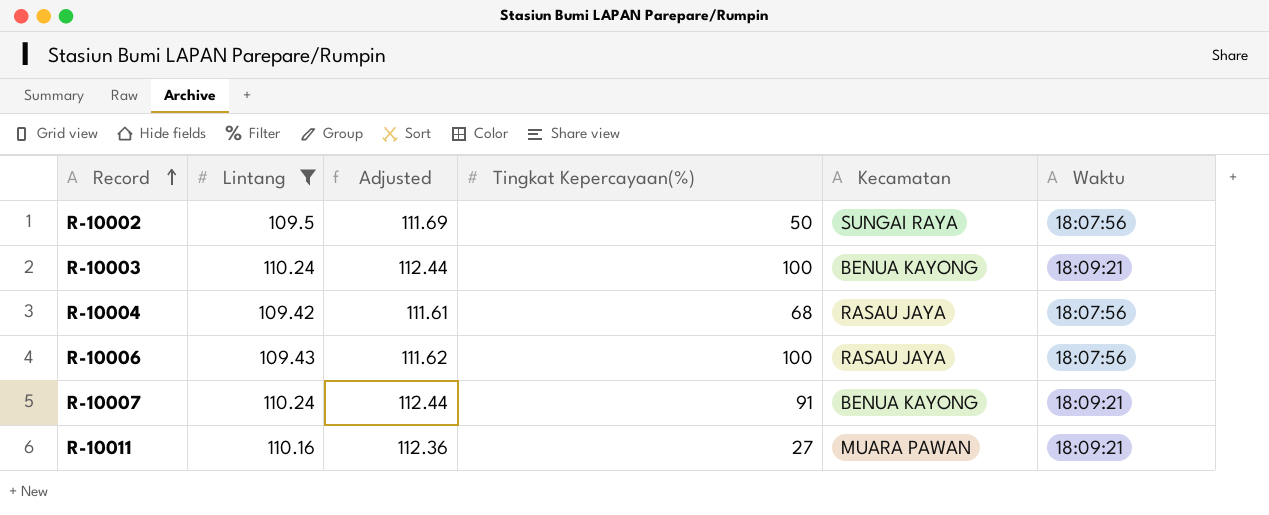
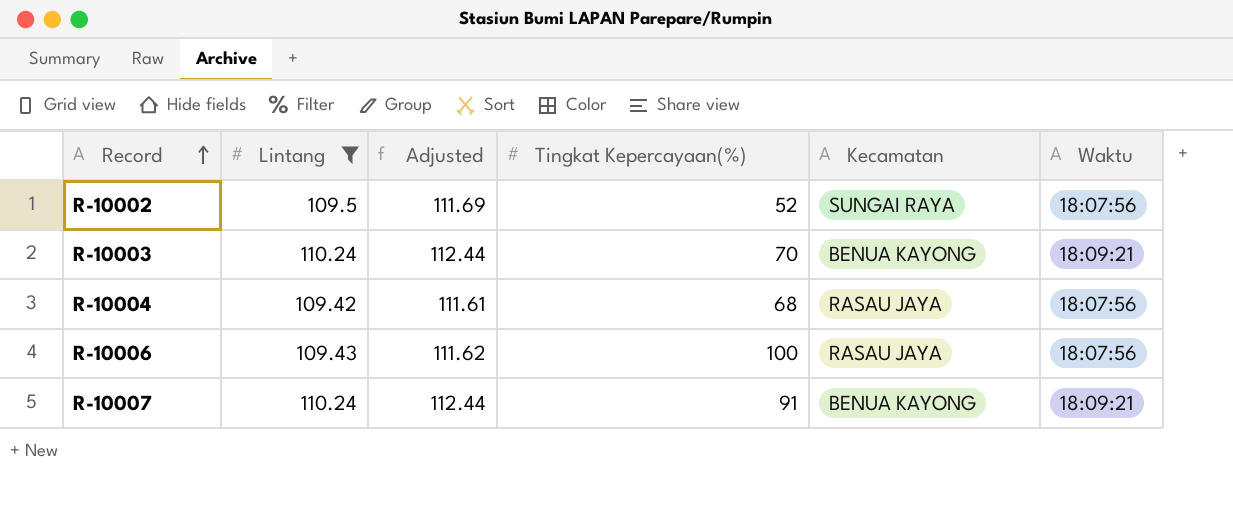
row R-10011: 110.16 | 112.36 | 27 | MUARA PAWAN | 18:09:21 -> none
R-10002 | Tingkat Kepercayaan(%): 50 -> 52
R-10003 | Tingkat Kepercayaan(%): 100 -> 70

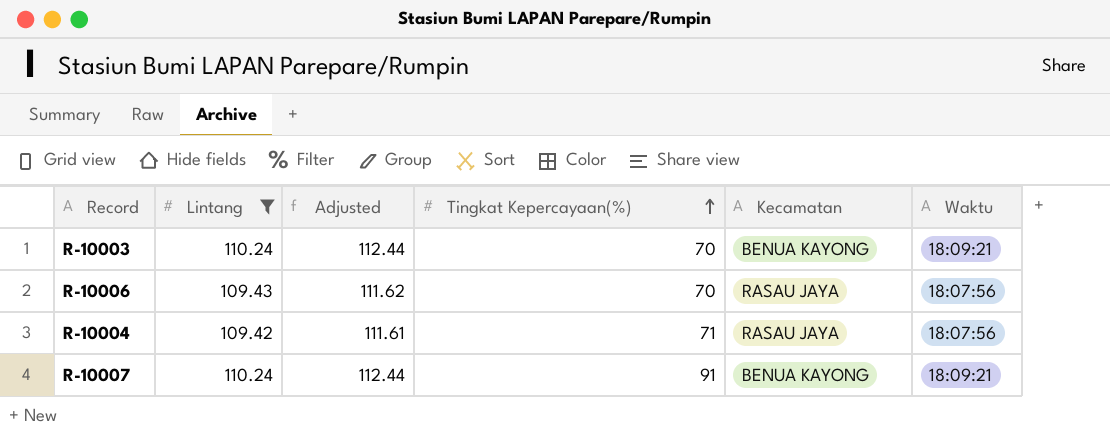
row order: Record ascending -> Tingkat Kepercayaan(%) ascending
row R-10002: 109.5 | 111.69 | 52 | SUNGAI RAYA | 18:07:56 -> none
R-10006 | Tingkat Kepercayaan(%): 100 -> 70
R-10004 | Tingkat Kepercayaan(%): 68 -> 71

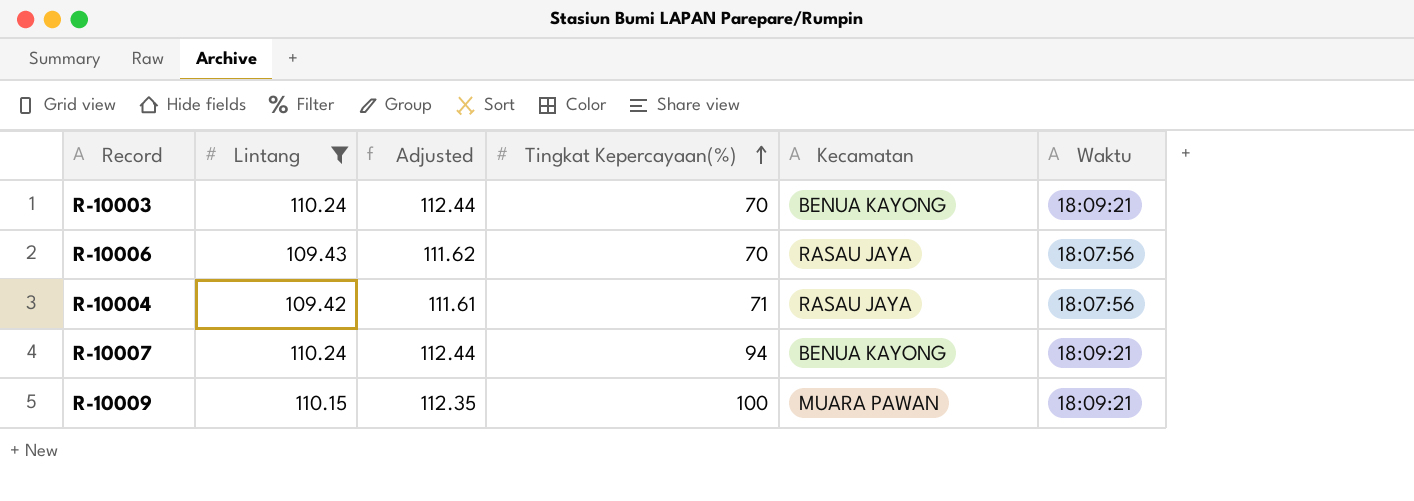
R-10007 | Tingkat Kepercayaan(%): 91 -> 94
row R-10009: none -> 110.15 | 112.35 | 100 | MUARA PAWAN | 18:09:21

